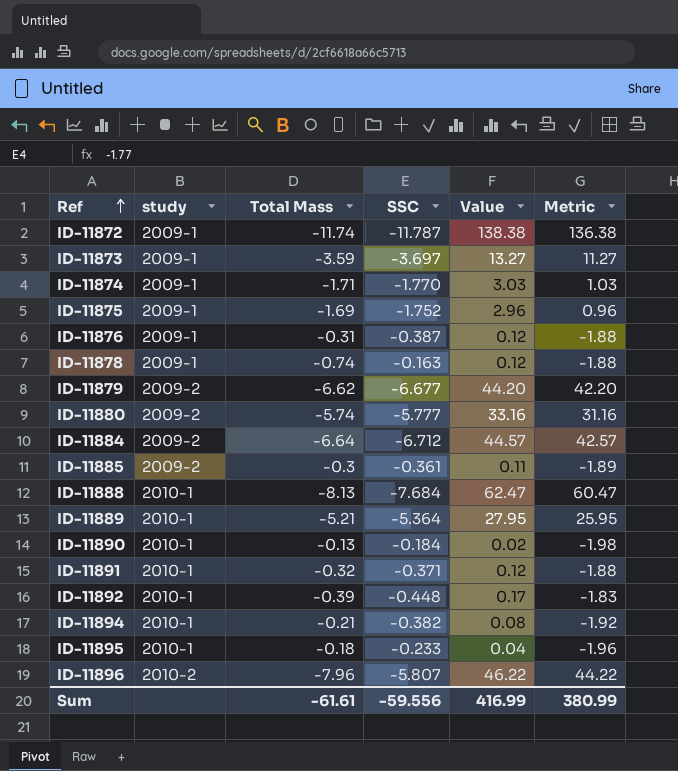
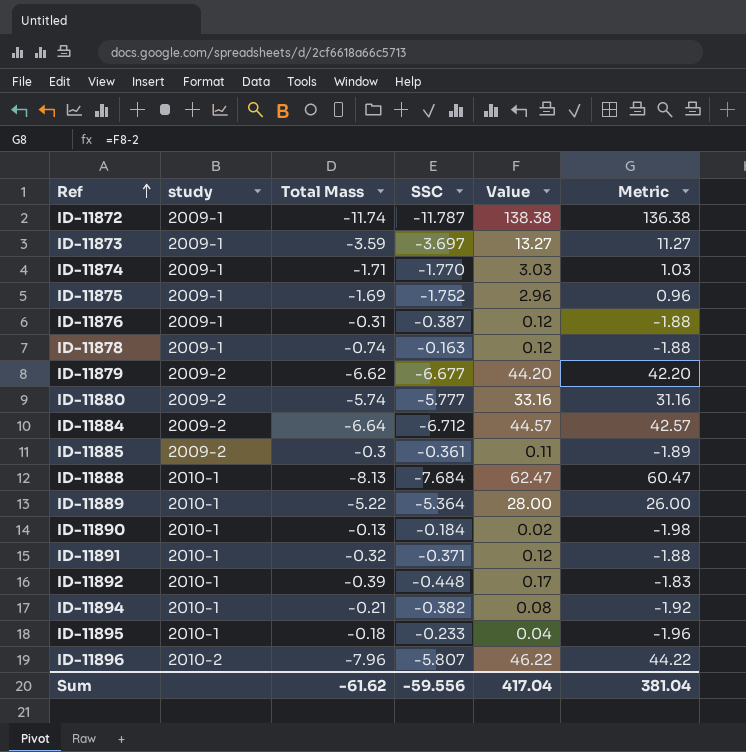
ID-11889 | Total Mass: -5.21 -> -5.22
ID-11889 | Value: 27.95 -> 28.00
ID-11889 | Metric: 25.95 -> 26.00
Sum | Total Mass: -61.61 -> -61.62
Sum | Value: 416.99 -> 417.04
Sum | Metric: 380.99 -> 381.04

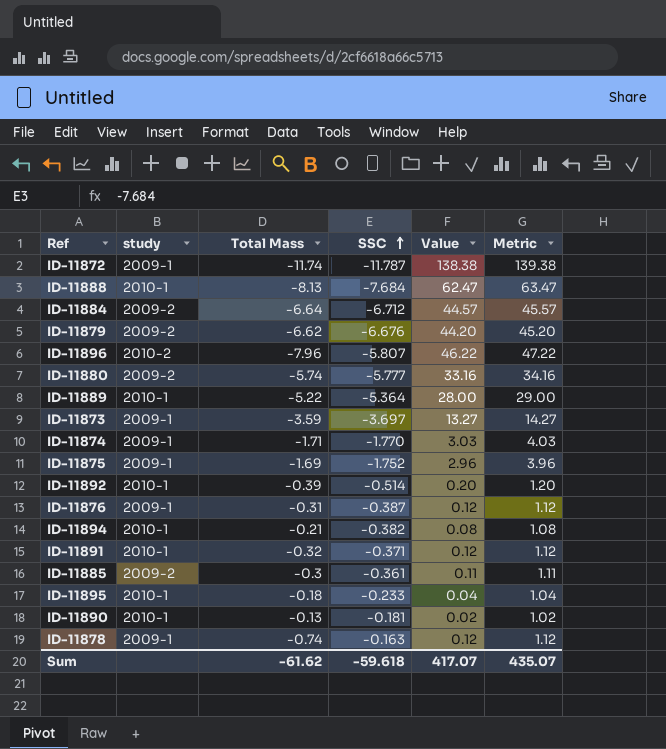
row order: Ref ascending -> SSC ascending
column Metric | formula: [Value] - 2 -> [Value] + 1
ID-11879 | SSC: -6.677 -> -6.676
ID-11892 | SSC: -0.448 -> -0.514
ID-11892 | Value: 0.17 -> 0.20
ID-11890 | SSC: -0.184 -> -0.181
Sum | SSC: -59.556 -> -59.618
Sum | Value: 417.04 -> 417.07
Sum | Metric: 381.04 -> 435.07

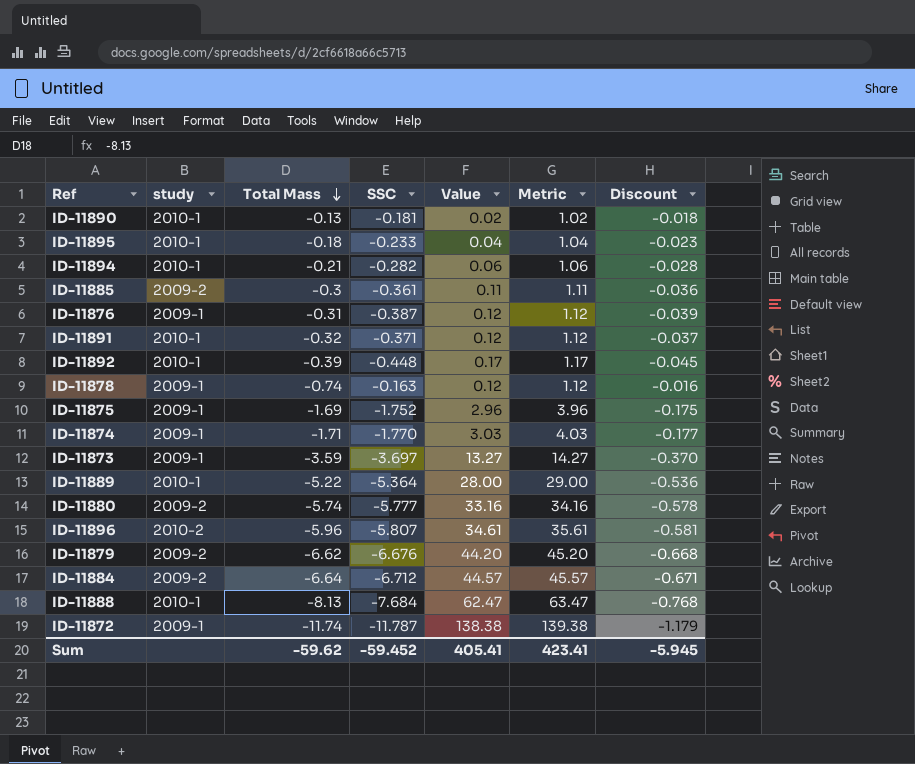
row order: SSC ascending -> Total Mass descending
column Discount | formula: none -> [SSC] * 0.1
ID-11894 | SSC: -0.382 -> -0.282
ID-11894 | Value: 0.08 -> 0.06
ID-11894 | Metric: 1.08 -> 1.06
ID-11892 | SSC: -0.514 -> -0.448
ID-11892 | Value: 0.20 -> 0.17
ID-11892 | Metric: 1.20 -> 1.17
ID-11896 | Total Mass: -7.96 -> -5.96
ID-11896 | Value: 46.22 -> 34.61
ID-11896 | Metric: 47.22 -> 35.61
Sum | Total Mass: -61.62 -> -59.62
Sum | SSC: -59.618 -> -59.452
Sum | Value: 417.07 -> 405.41
Sum | Metric: 435.07 -> 423.41

